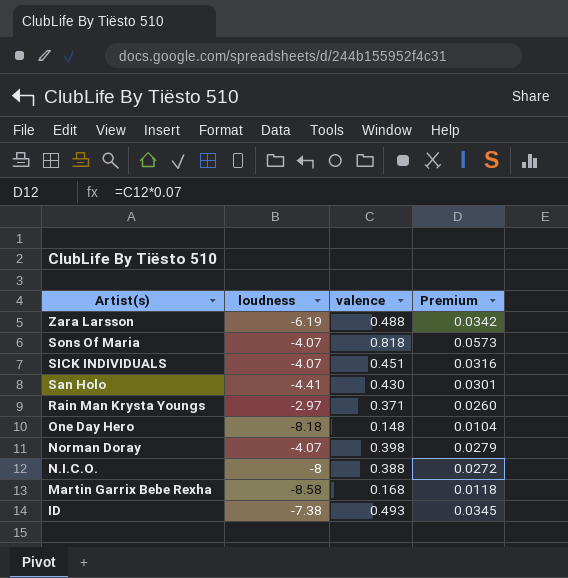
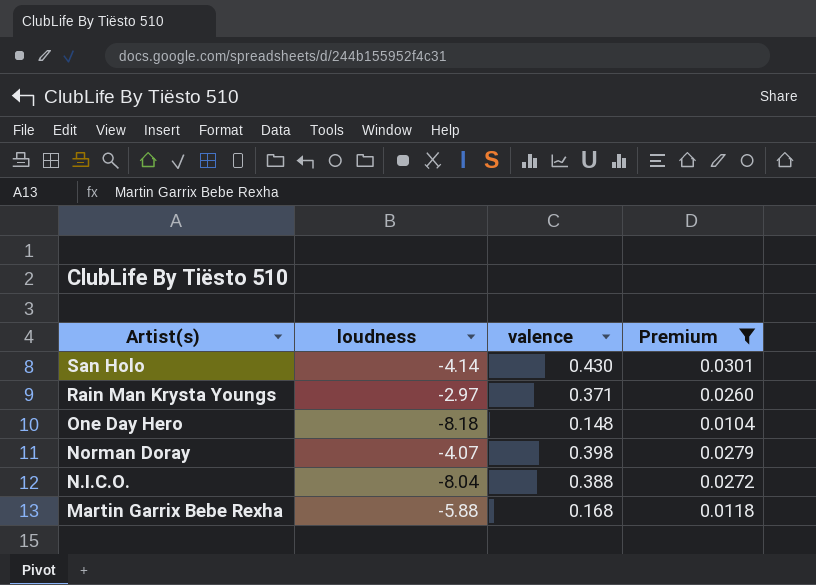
filter: none -> Premium <= 0.0301
San Holo | loudness: -4.41 -> -4.14
N.I.C.O. | loudness: -8 -> -8.04
Martin Garrix Bebe Rexha | loudness: -8.58 -> -5.88

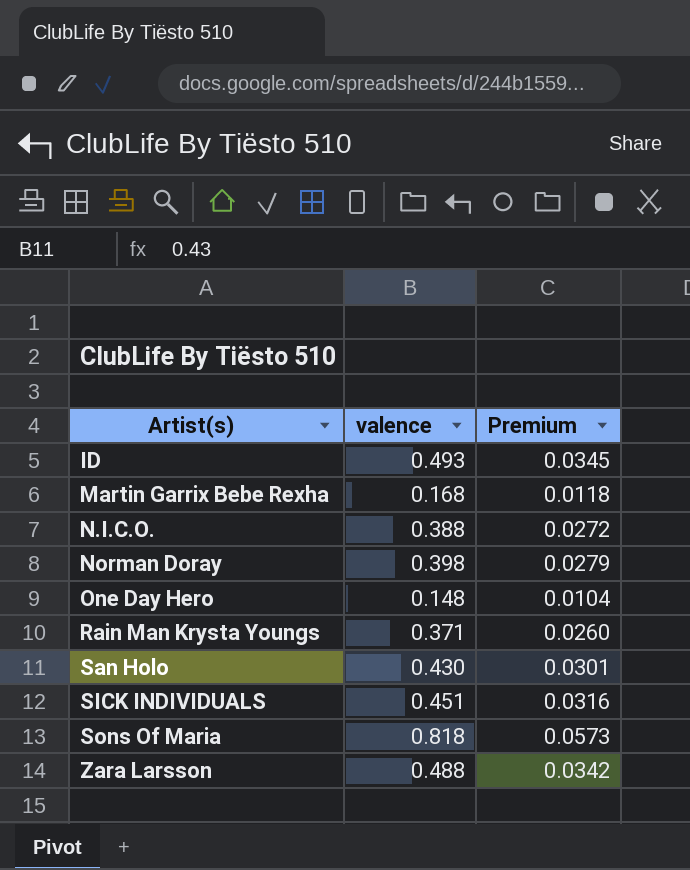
filter: Premium <= 0.0301 -> none
row order: Artist(s) descending -> Artist(s) ascending
column loudness | position: 2 -> none

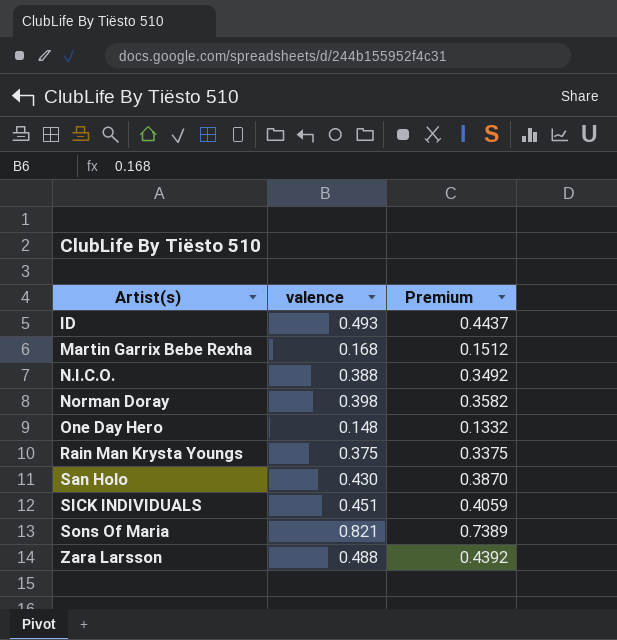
column Premium | formula: [valence] * 0.07 -> [valence] * 0.9
Rain Man Krysta Youngs | valence: 0.371 -> 0.375
Sons Of Maria | valence: 0.818 -> 0.821

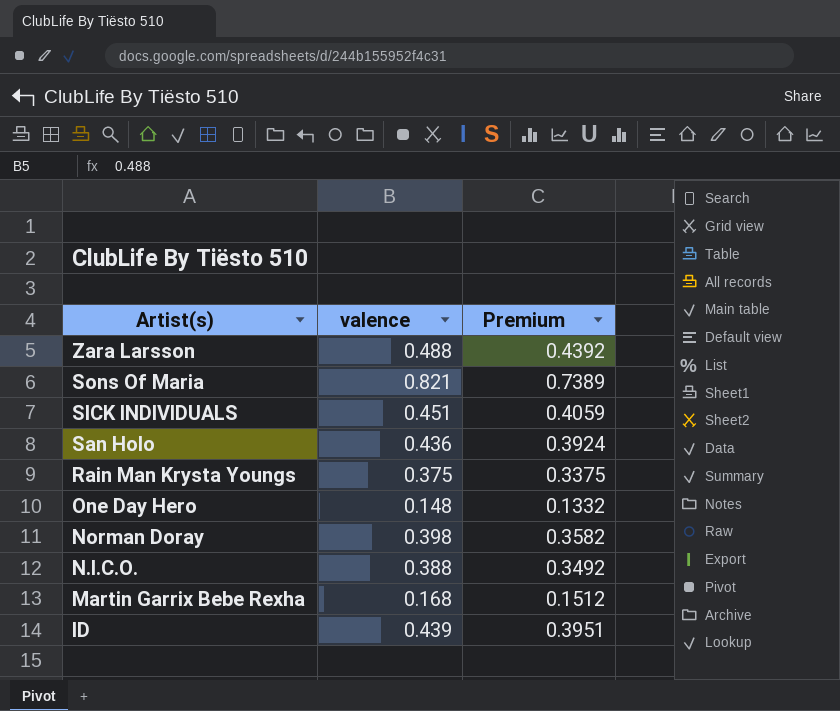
row order: Artist(s) ascending -> Artist(s) descending
San Holo | valence: 0.430 -> 0.436
San Holo | Premium: 0.3870 -> 0.3924
ID | valence: 0.493 -> 0.439
ID | Premium: 0.4437 -> 0.3951

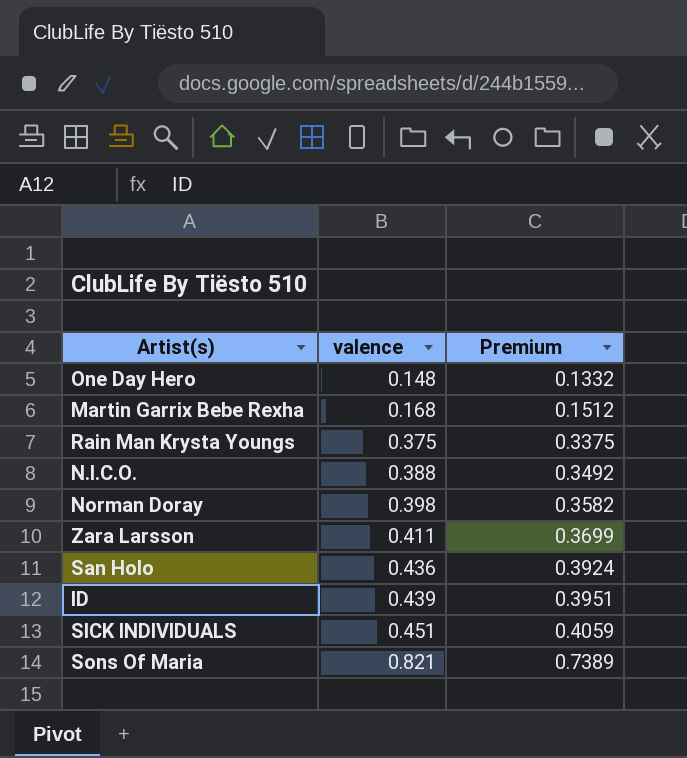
row order: Artist(s) descending -> valence ascending
Zara Larsson | valence: 0.488 -> 0.411
Zara Larsson | Premium: 0.4392 -> 0.3699

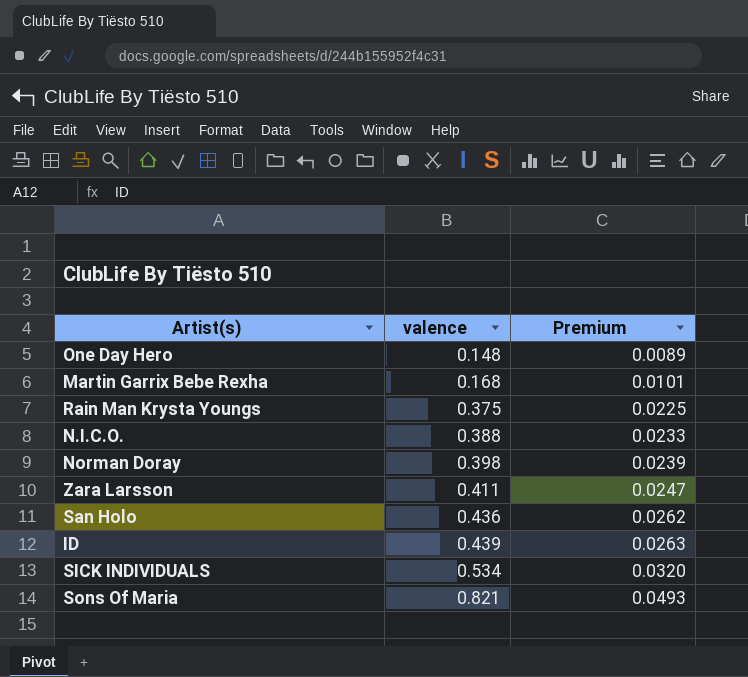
column Premium | formula: [valence] * 0.9 -> [valence] * 0.06
SICK INDIVIDUALS | valence: 0.451 -> 0.534

